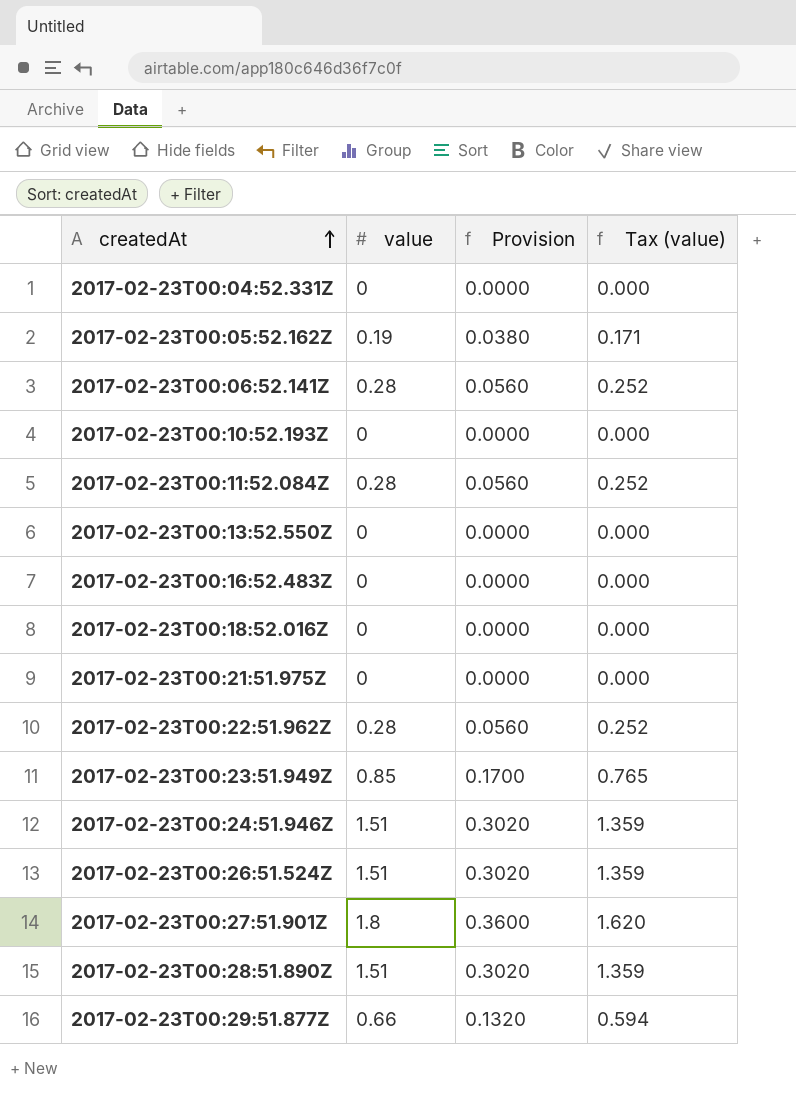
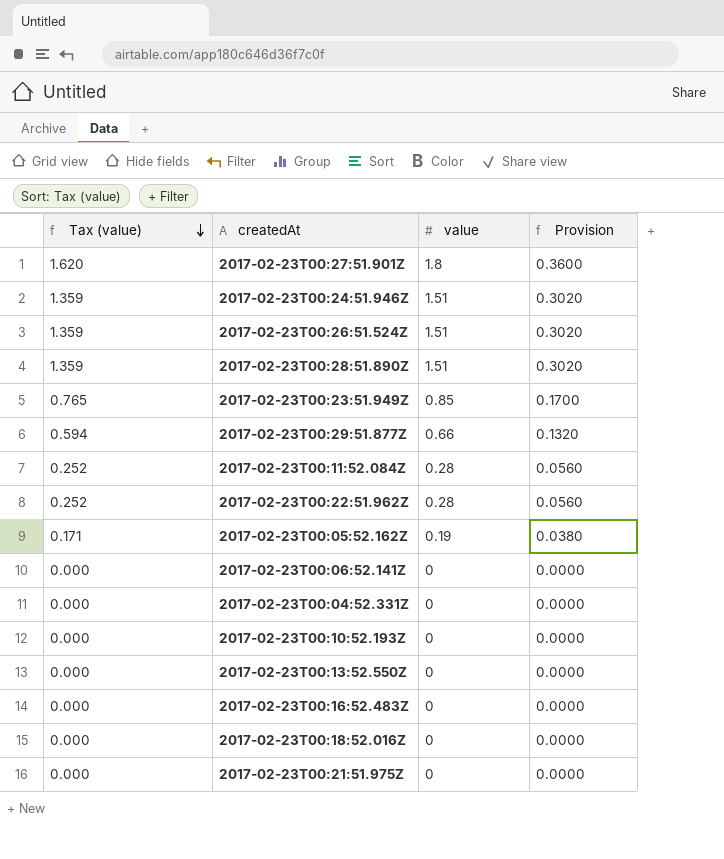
row order: createdAt ascending -> Tax (value) descending
column Tax (value) | position: 4 -> 1
2017-02-23T00:06:52.141Z | Tax (value): 0.252 -> 0.000
2017-02-23T00:06:52.141Z | value: 0.28 -> 0
2017-02-23T00:06:52.141Z | Provision: 0.0560 -> 0.0000

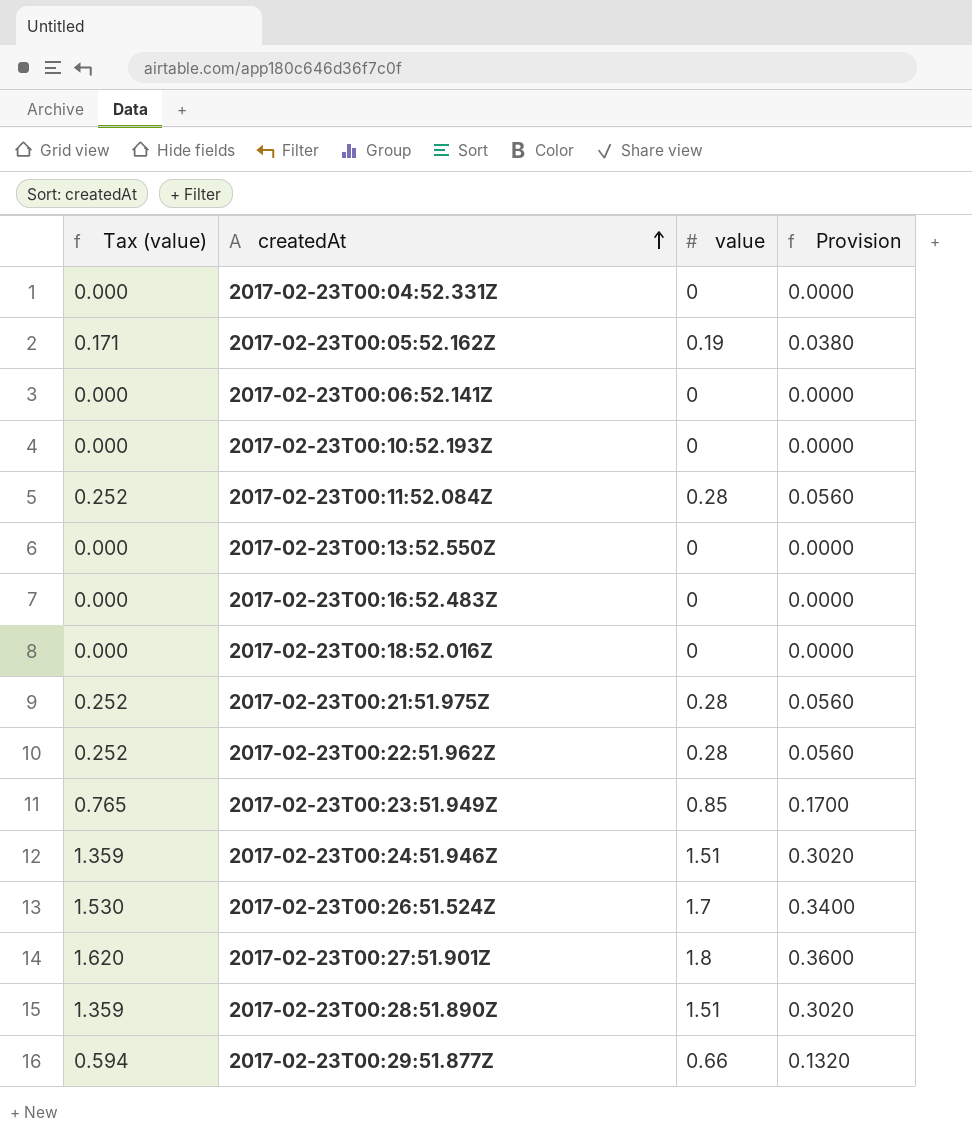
row order: Tax (value) descending -> createdAt ascending
2017-02-23T00:21:51.975Z | Tax (value): 0.000 -> 0.252
2017-02-23T00:21:51.975Z | value: 0 -> 0.28
2017-02-23T00:21:51.975Z | Provision: 0.0000 -> 0.0560
2017-02-23T00:26:51.524Z | Tax (value): 1.359 -> 1.530
2017-02-23T00:26:51.524Z | value: 1.51 -> 1.7
2017-02-23T00:26:51.524Z | Provision: 0.3020 -> 0.3400

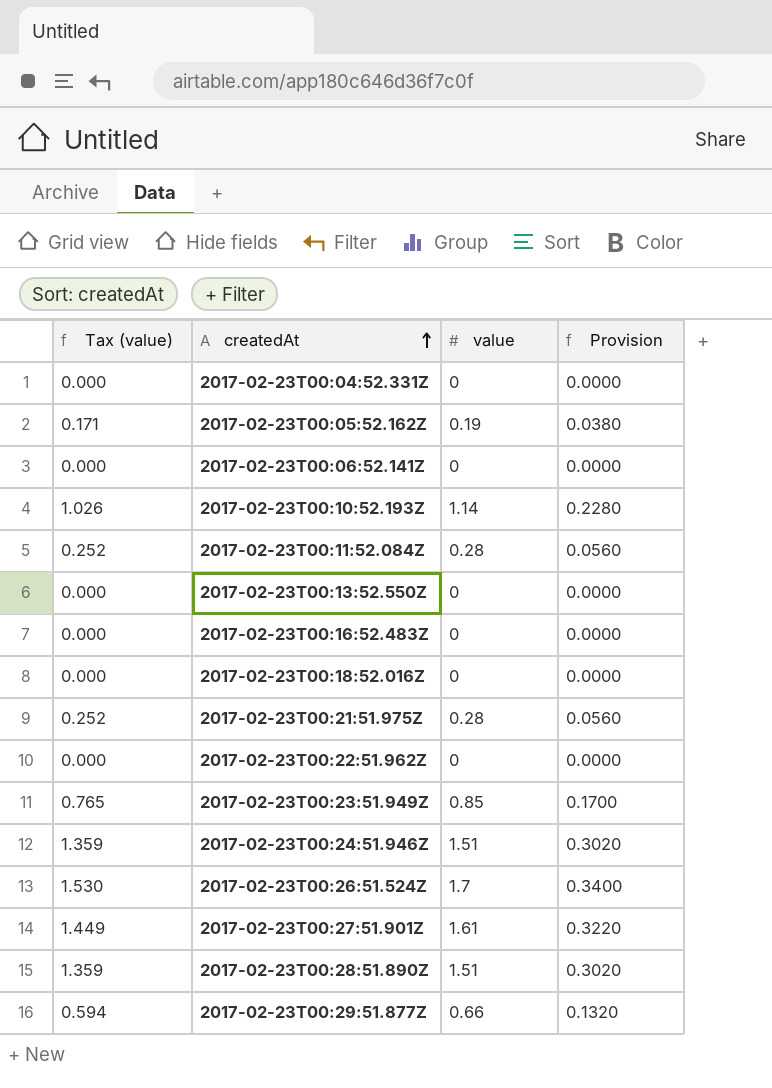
2017-02-23T00:10:52.193Z | Tax (value): 0.000 -> 1.026
2017-02-23T00:10:52.193Z | value: 0 -> 1.14
2017-02-23T00:10:52.193Z | Provision: 0.0000 -> 0.2280
2017-02-23T00:22:51.962Z | Tax (value): 0.252 -> 0.000
2017-02-23T00:22:51.962Z | value: 0.28 -> 0
2017-02-23T00:22:51.962Z | Provision: 0.0560 -> 0.0000
2017-02-23T00:27:51.901Z | Tax (value): 1.620 -> 1.449
2017-02-23T00:27:51.901Z | value: 1.8 -> 1.61
2017-02-23T00:27:51.901Z | Provision: 0.3600 -> 0.3220

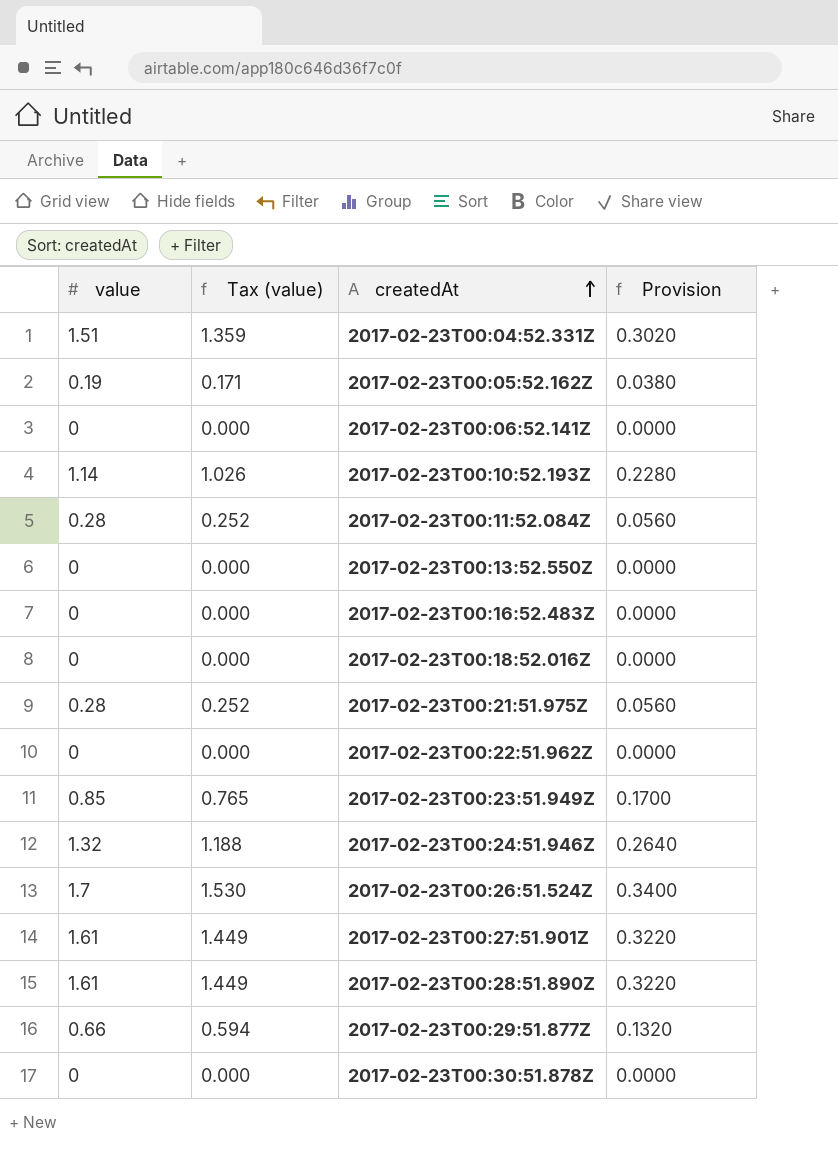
column value | position: 3 -> 1
2017-02-23T00:04:52.331Z | value: 0 -> 1.51
2017-02-23T00:04:52.331Z | Tax (value): 0.000 -> 1.359
2017-02-23T00:04:52.331Z | Provision: 0.0000 -> 0.3020
2017-02-23T00:24:51.946Z | value: 1.51 -> 1.32
2017-02-23T00:24:51.946Z | Tax (value): 1.359 -> 1.188
2017-02-23T00:24:51.946Z | Provision: 0.3020 -> 0.2640
2017-02-23T00:28:51.890Z | value: 1.51 -> 1.61
2017-02-23T00:28:51.890Z | Tax (value): 1.359 -> 1.449
2017-02-23T00:28:51.890Z | Provision: 0.3020 -> 0.3220
row 2017-02-23T00:30:51.878Z: none -> 0 | 0.000 | 0.0000

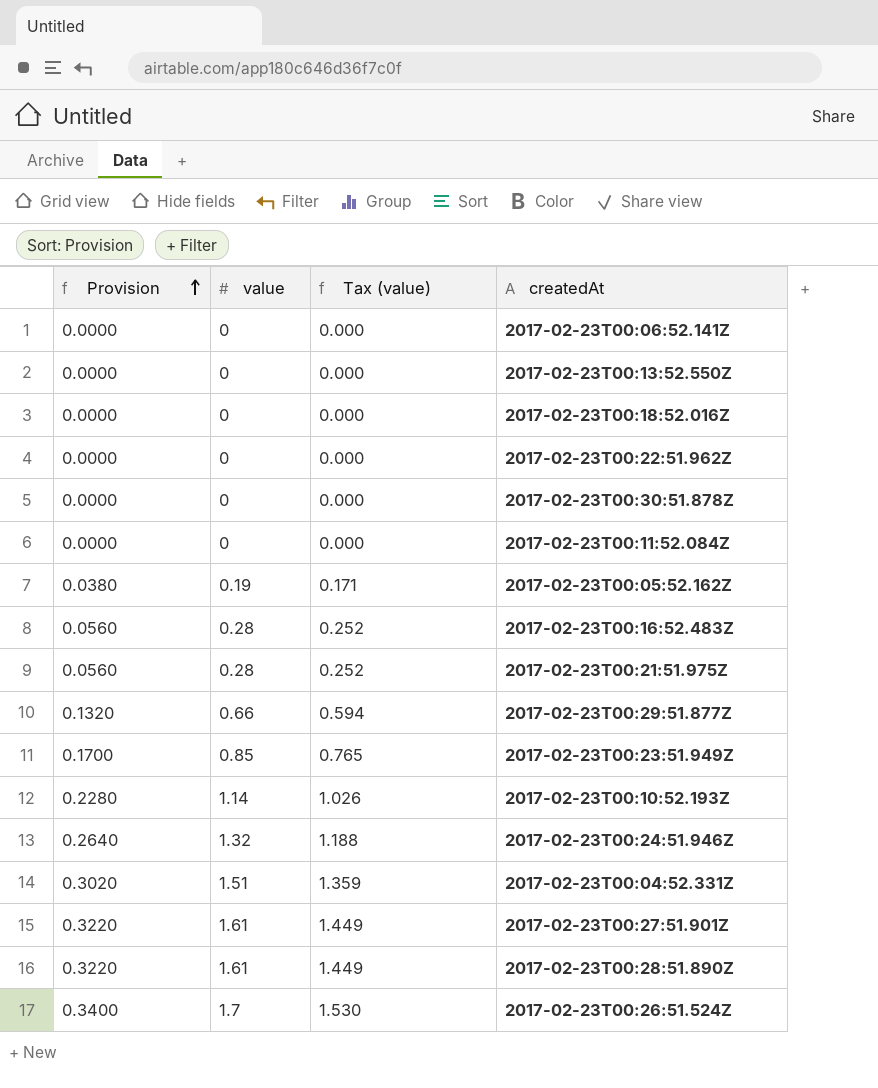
row order: createdAt ascending -> Provision ascending
column Provision | position: 4 -> 1
2017-02-23T00:11:52.084Z | Provision: 0.0560 -> 0.0000
2017-02-23T00:11:52.084Z | value: 0.28 -> 0
2017-02-23T00:11:52.084Z | Tax (value): 0.252 -> 0.000
2017-02-23T00:16:52.483Z | Provision: 0.0000 -> 0.0560
2017-02-23T00:16:52.483Z | value: 0 -> 0.28
2017-02-23T00:16:52.483Z | Tax (value): 0.000 -> 0.252

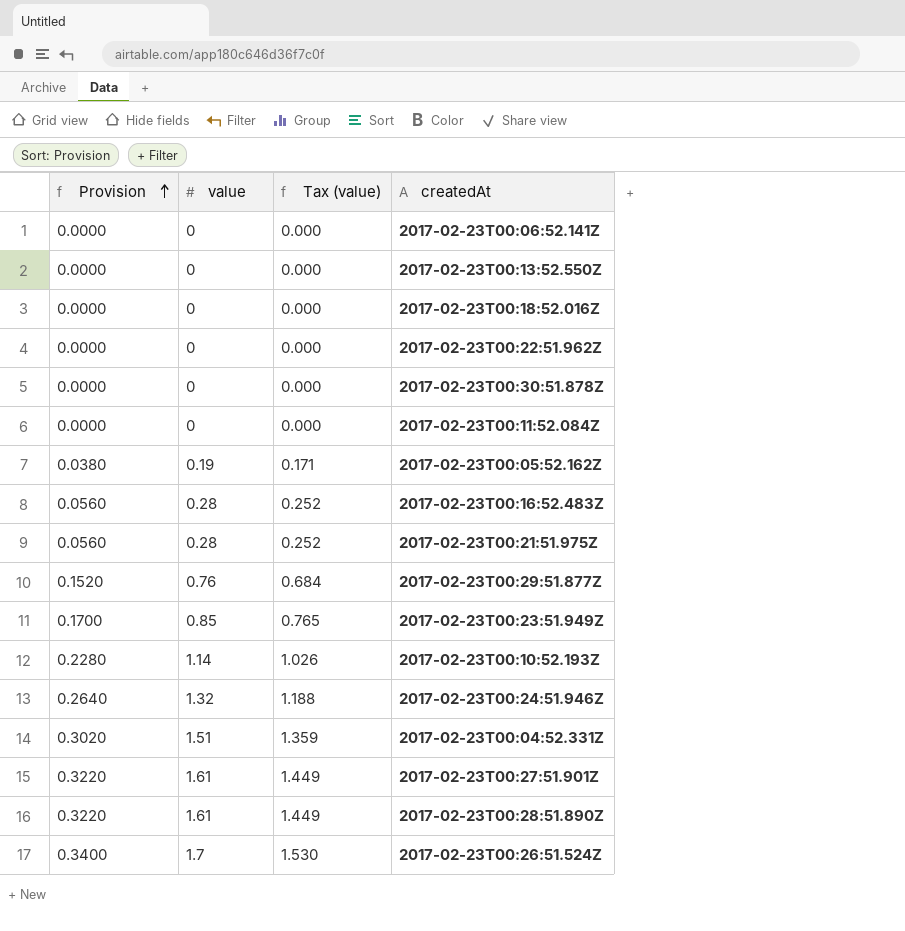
2017-02-23T00:29:51.877Z | Provision: 0.1320 -> 0.1520
2017-02-23T00:29:51.877Z | value: 0.66 -> 0.76
2017-02-23T00:29:51.877Z | Tax (value): 0.594 -> 0.684

